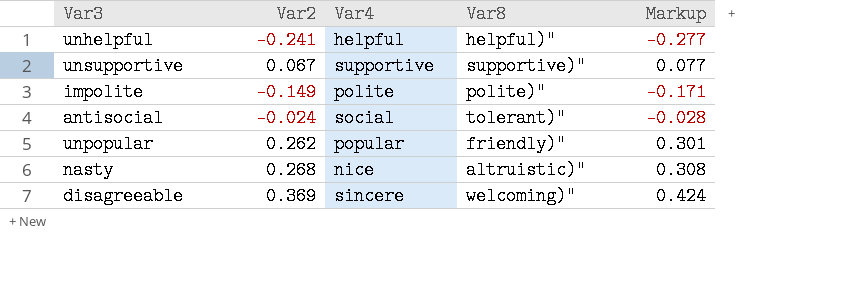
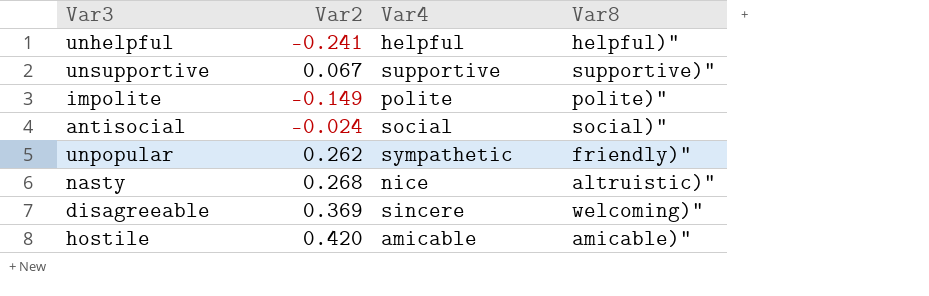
column Markup | formula: [Var2] * 1.15 -> none
antisocial | Var8: tolerant)" -> social)"
unpopular | Var4: popular -> sympathetic
row hostile: none -> 0.420 | amicable | amicable)"

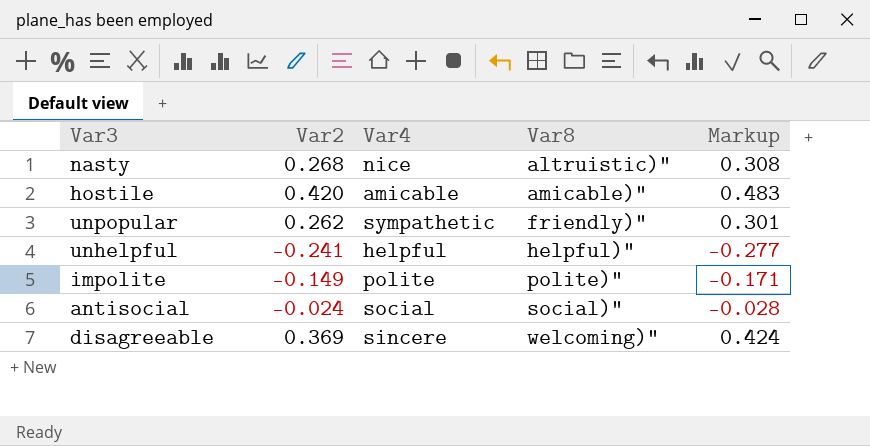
row order: none -> Var8 ascending
column Markup | formula: none -> [Var2] * 1.15
row unsupportive: 0.067 | supportive | supportive)" -> none

